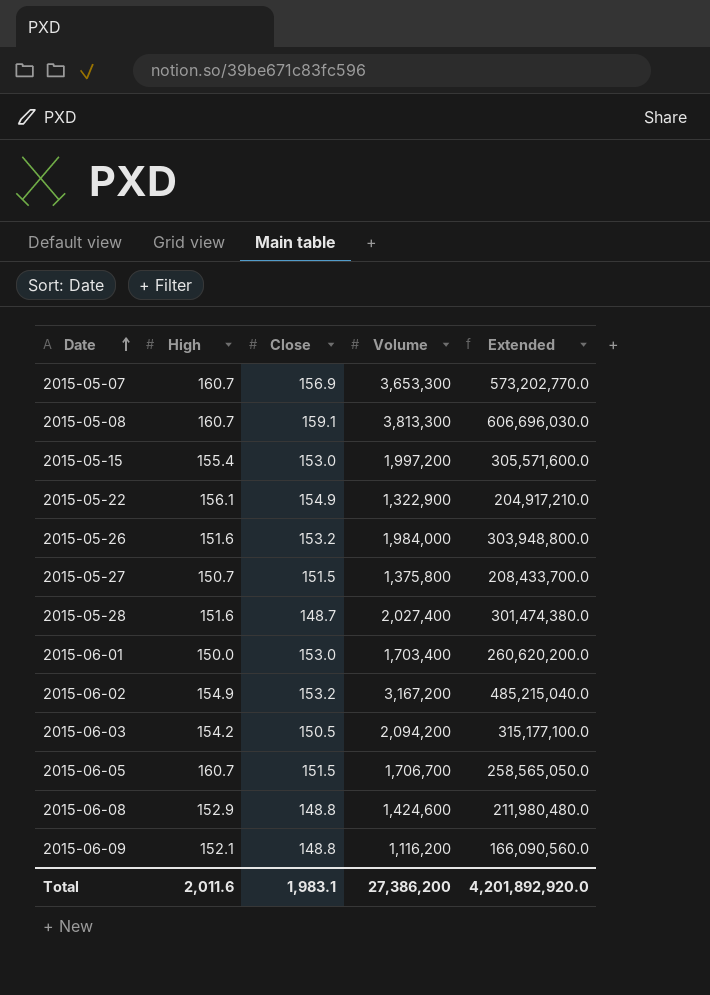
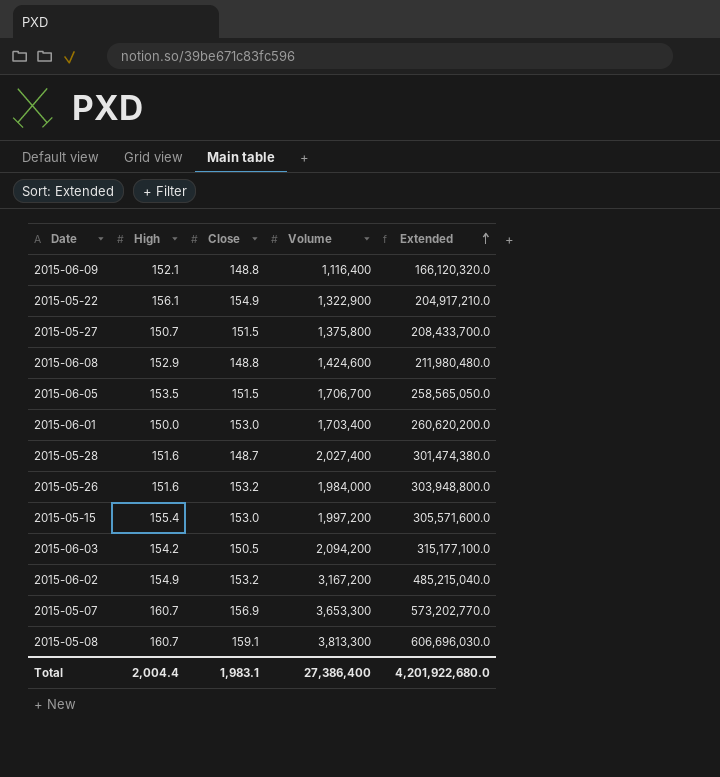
row order: Date ascending -> Extended ascending
2015-06-09 | Volume: 1,116,200 -> 1,116,400
2015-06-09 | Extended: 166,090,560.0 -> 166,120,320.0
2015-06-05 | High: 160.7 -> 153.5
Total | High: 2,011.6 -> 2,004.4
Total | Volume: 27,386,200 -> 27,386,400
Total | Extended: 4,201,892,920.0 -> 4,201,922,680.0

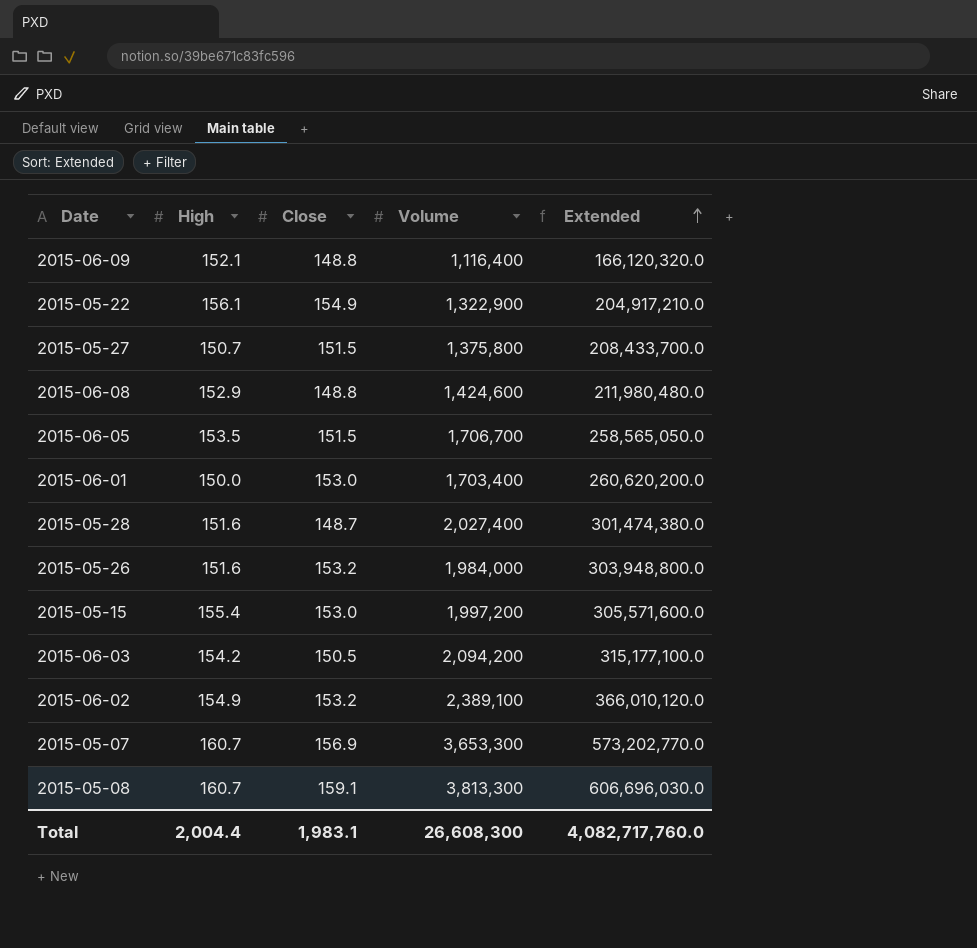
2015-06-02 | Volume: 3,167,200 -> 2,389,100
2015-06-02 | Extended: 485,215,040.0 -> 366,010,120.0
Total | Volume: 27,386,400 -> 26,608,300
Total | Extended: 4,201,922,680.0 -> 4,082,717,760.0

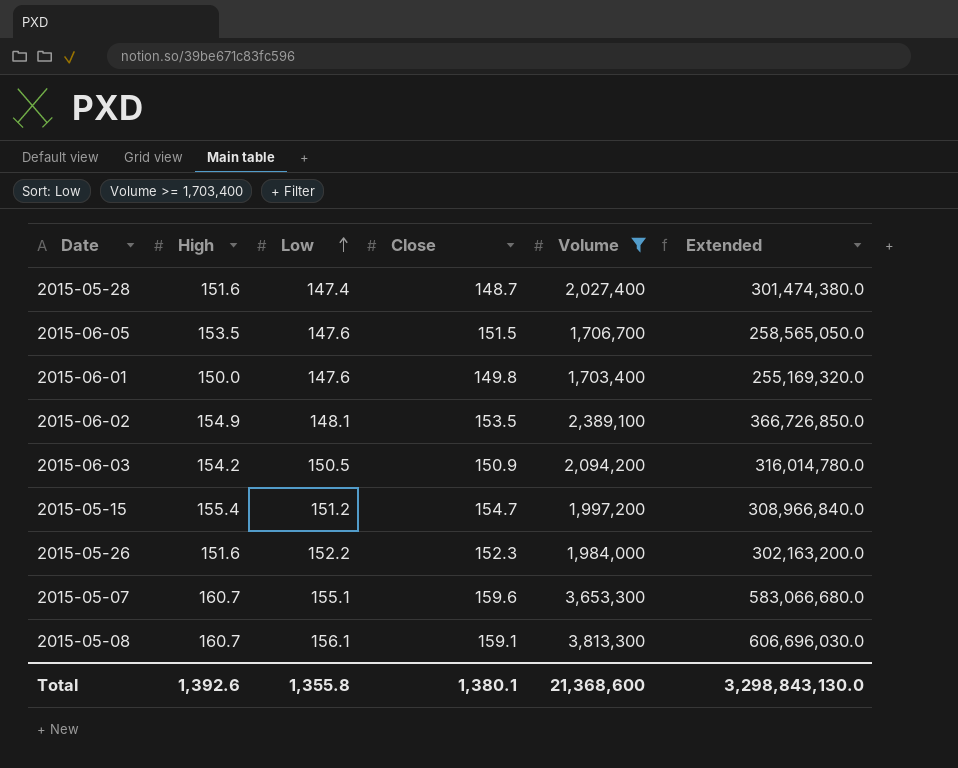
filter: none -> Volume >= 1,703,400
row order: Extended ascending -> Low ascending
column Low | position: none -> 3
2015-06-01 | Close: 153.0 -> 149.8
2015-06-01 | Extended: 260,620,200.0 -> 255,169,320.0
2015-06-02 | Close: 153.2 -> 153.5
2015-06-02 | Extended: 366,010,120.0 -> 366,726,850.0
2015-06-03 | Close: 150.5 -> 150.9
2015-06-03 | Extended: 315,177,100.0 -> 316,014,780.0
2015-05-15 | Close: 153.0 -> 154.7
2015-05-15 | Extended: 305,571,600.0 -> 308,966,840.0
2015-05-26 | Close: 153.2 -> 152.3
2015-05-26 | Extended: 303,948,800.0 -> 302,163,200.0
2015-05-07 | Close: 156.9 -> 159.6
2015-05-07 | Extended: 573,202,770.0 -> 583,066,680.0
Total | High: 2,004.4 -> 1,392.6
Total | Close: 1,983.1 -> 1,380.1
Total | Volume: 26,608,300 -> 21,368,600
Total | Extended: 4,082,717,760.0 -> 3,298,843,130.0

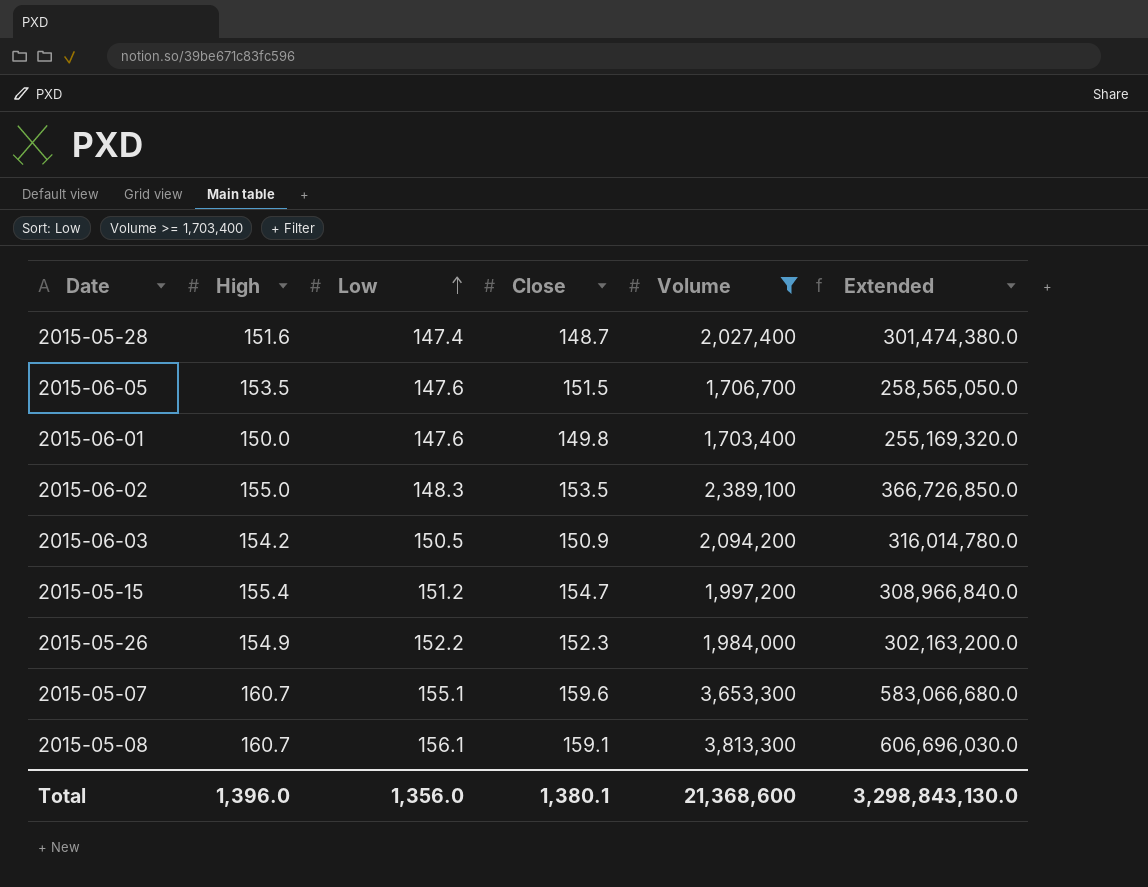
2015-06-02 | High: 154.9 -> 155.0
2015-06-02 | Low: 148.1 -> 148.3
2015-05-26 | High: 151.6 -> 154.9
Total | High: 1,392.6 -> 1,396.0
Total | Low: 1,355.8 -> 1,356.0

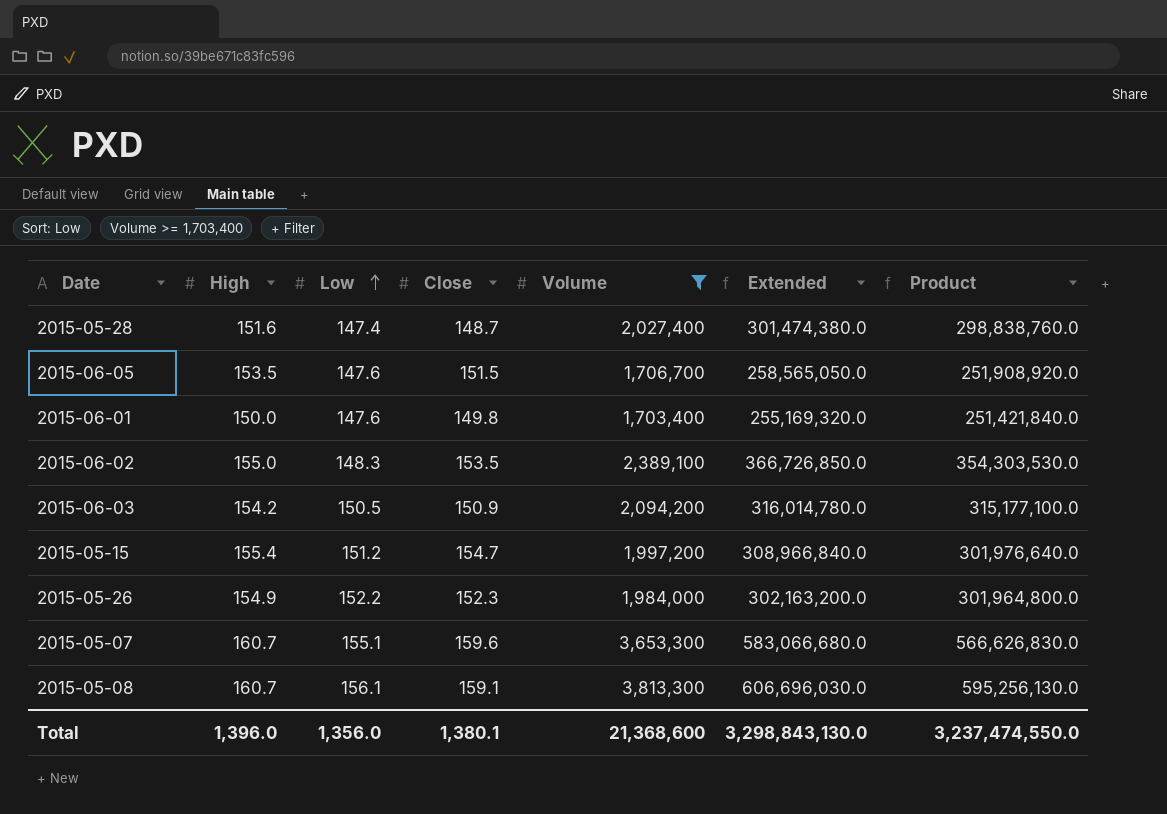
column Product | formula: none -> [Low] * [Volume]

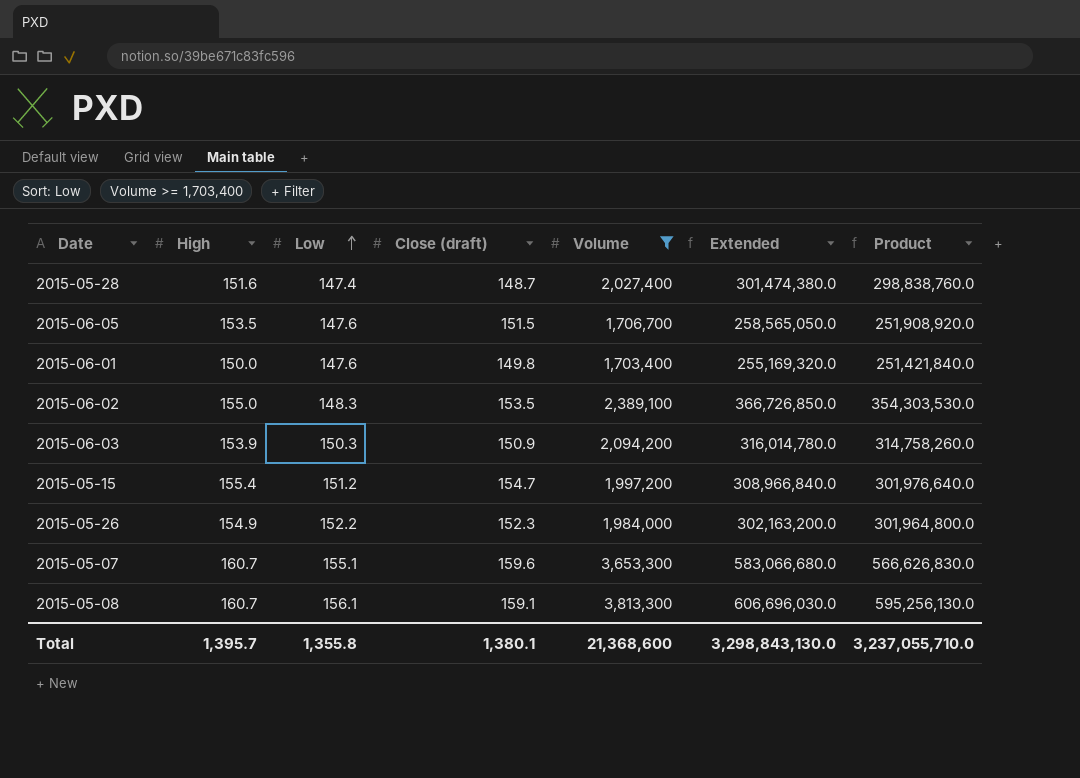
column name: Close -> Close (draft)
2015-06-03 | High: 154.2 -> 153.9
2015-06-03 | Low: 150.5 -> 150.3
2015-06-03 | Product: 315,177,100.0 -> 314,758,260.0
Total | High: 1,396.0 -> 1,395.7
Total | Low: 1,356.0 -> 1,355.8
Total | Product: 3,237,474,550.0 -> 3,237,055,710.0

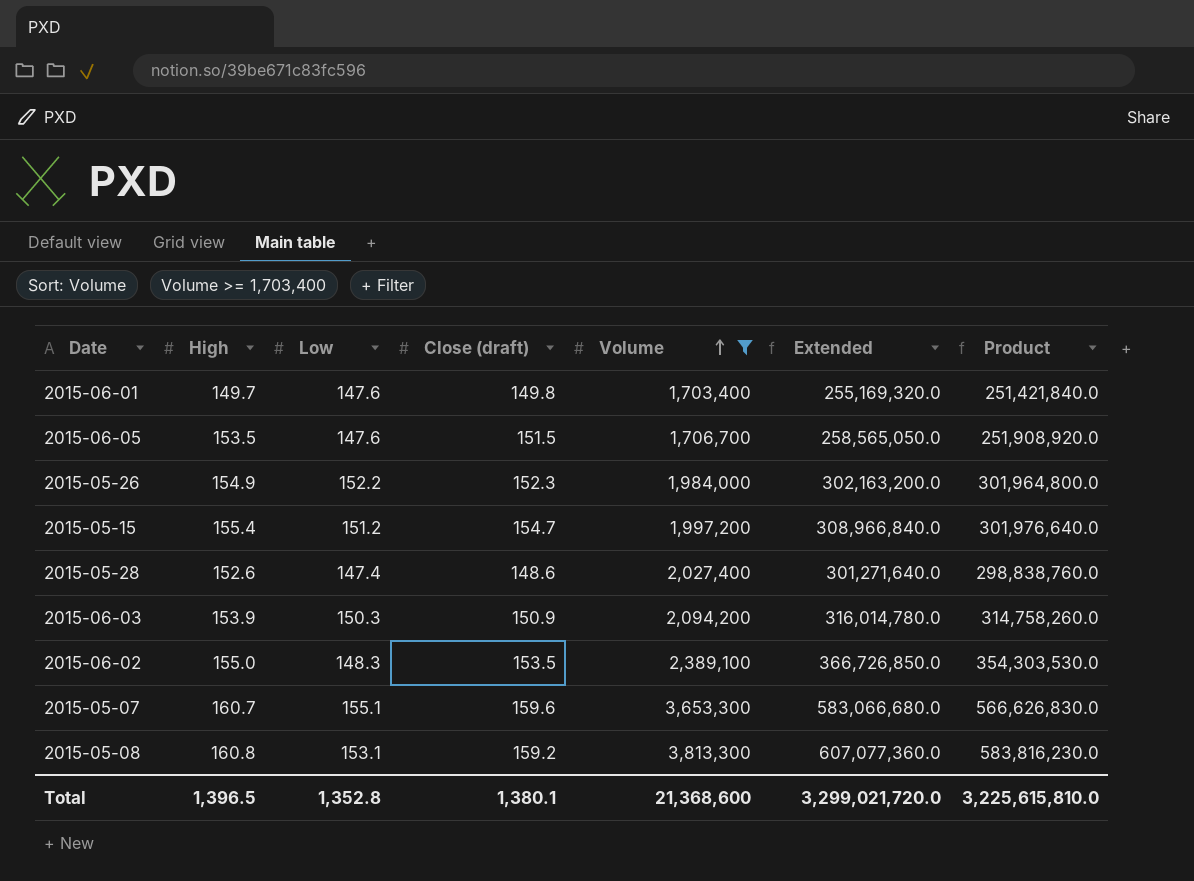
row order: Low ascending -> Volume ascending
2015-06-01 | High: 150.0 -> 149.7
2015-05-28 | High: 151.6 -> 152.6
2015-05-28 | Close (draft): 148.7 -> 148.6
2015-05-28 | Extended: 301,474,380.0 -> 301,271,640.0
2015-05-08 | High: 160.7 -> 160.8
2015-05-08 | Low: 156.1 -> 153.1
2015-05-08 | Close (draft): 159.1 -> 159.2
2015-05-08 | Extended: 606,696,030.0 -> 607,077,360.0
2015-05-08 | Product: 595,256,130.0 -> 583,816,230.0
Total | High: 1,395.7 -> 1,396.5
Total | Low: 1,355.8 -> 1,352.8
Total | Extended: 3,298,843,130.0 -> 3,299,021,720.0
Total | Product: 3,237,055,710.0 -> 3,225,615,810.0

